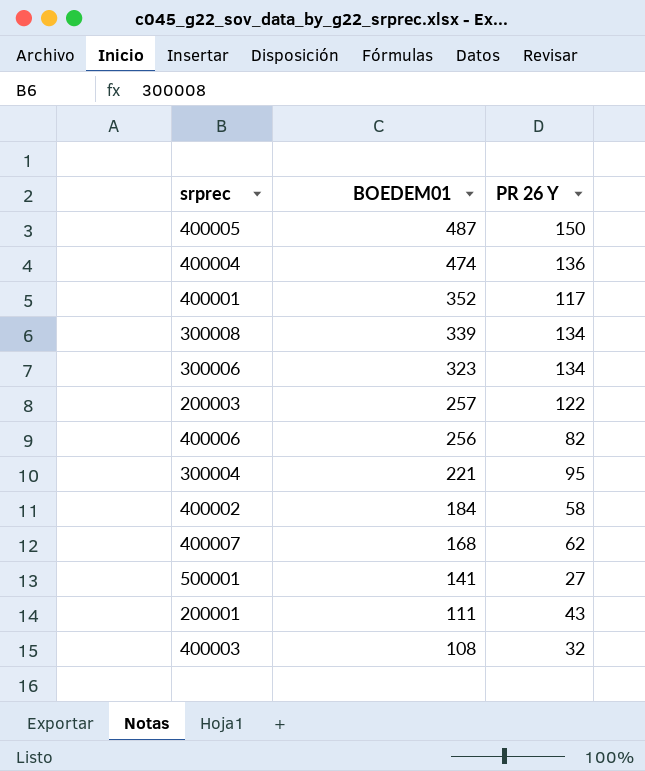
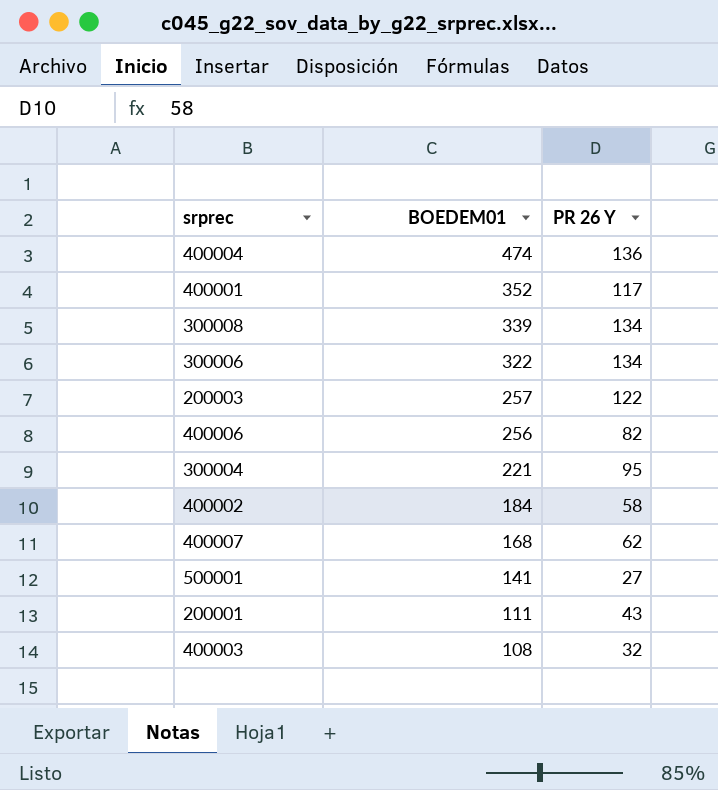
row 400005: 487 | 150 -> none
300006 | BOEDEM01: 323 -> 322

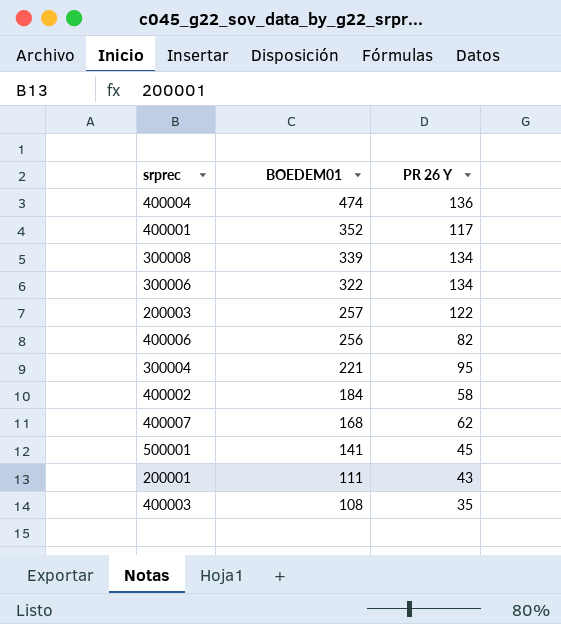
500001 | PR 26 Y: 27 -> 45
400003 | PR 26 Y: 32 -> 35

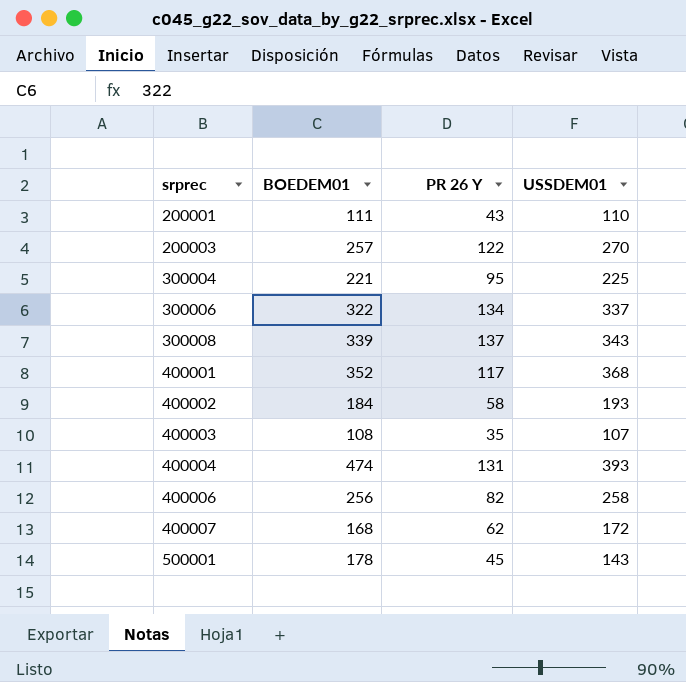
row order: BOEDEM01 descending -> srprec ascending
column USSDEM01 | position: none -> 4
300008 | PR 26 Y: 134 -> 137
400004 | PR 26 Y: 136 -> 131
500001 | BOEDEM01: 141 -> 178

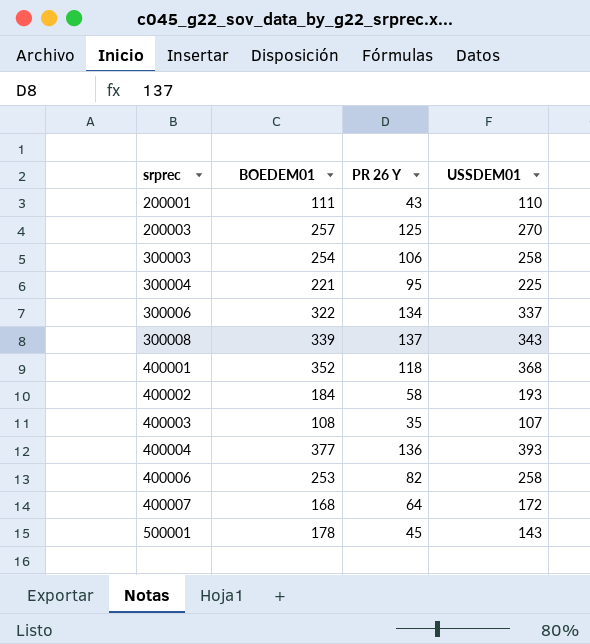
200003 | PR 26 Y: 122 -> 125
row 300003: none -> 254 | 106 | 258
400001 | PR 26 Y: 117 -> 118
400004 | BOEDEM01: 474 -> 377
400004 | PR 26 Y: 131 -> 136
400006 | BOEDEM01: 256 -> 253
400007 | PR 26 Y: 62 -> 64

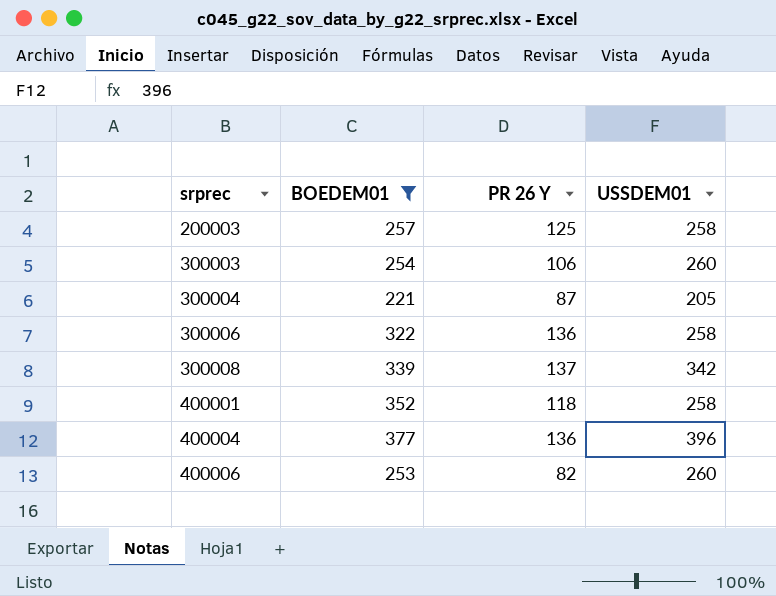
filter: none -> BOEDEM01 >= 221
200003 | USSDEM01: 270 -> 258
300003 | USSDEM01: 258 -> 260
300004 | PR 26 Y: 95 -> 87
300004 | USSDEM01: 225 -> 205
300006 | PR 26 Y: 134 -> 136
300006 | USSDEM01: 337 -> 258
300008 | USSDEM01: 343 -> 342
400001 | USSDEM01: 368 -> 258
400004 | USSDEM01: 393 -> 396
400006 | USSDEM01: 258 -> 260

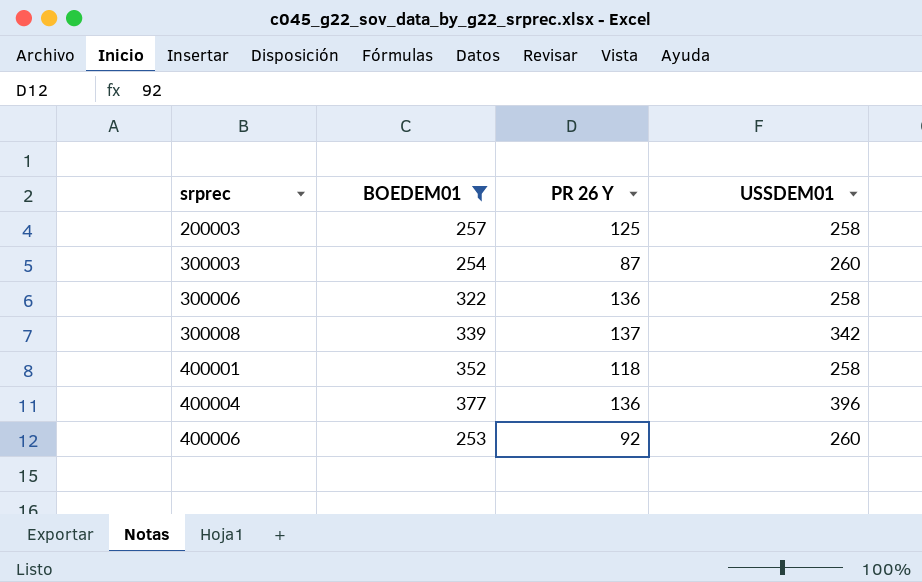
row 300004: 221 | 87 | 205 -> none
300003 | PR 26 Y: 106 -> 87
400006 | PR 26 Y: 82 -> 92

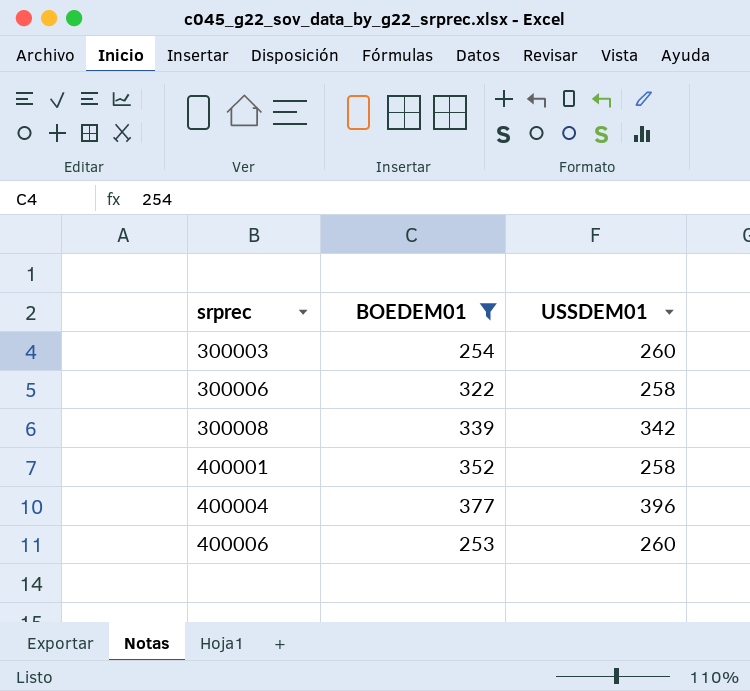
column PR 26 Y | position: 3 -> none
row 200003: 257 | 125 | 258 -> none

